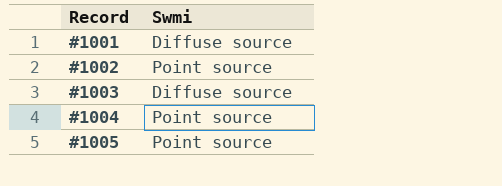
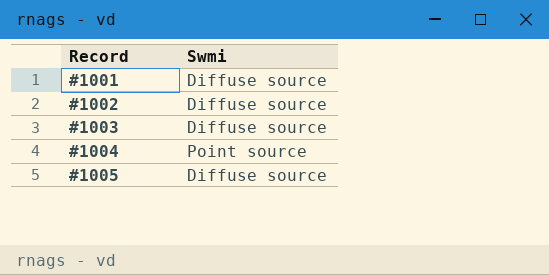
#1002 | Swmi: Point source -> Diffuse source
#1005 | Swmi: Point source -> Diffuse source

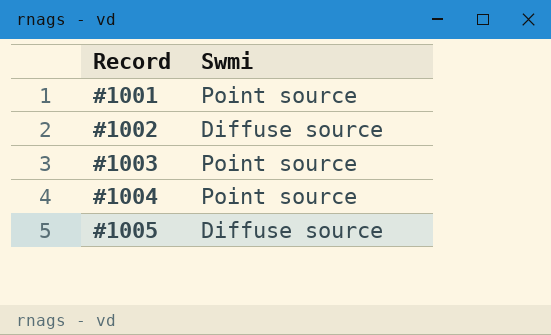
#1001 | Swmi: Diffuse source -> Point source
#1003 | Swmi: Diffuse source -> Point source

